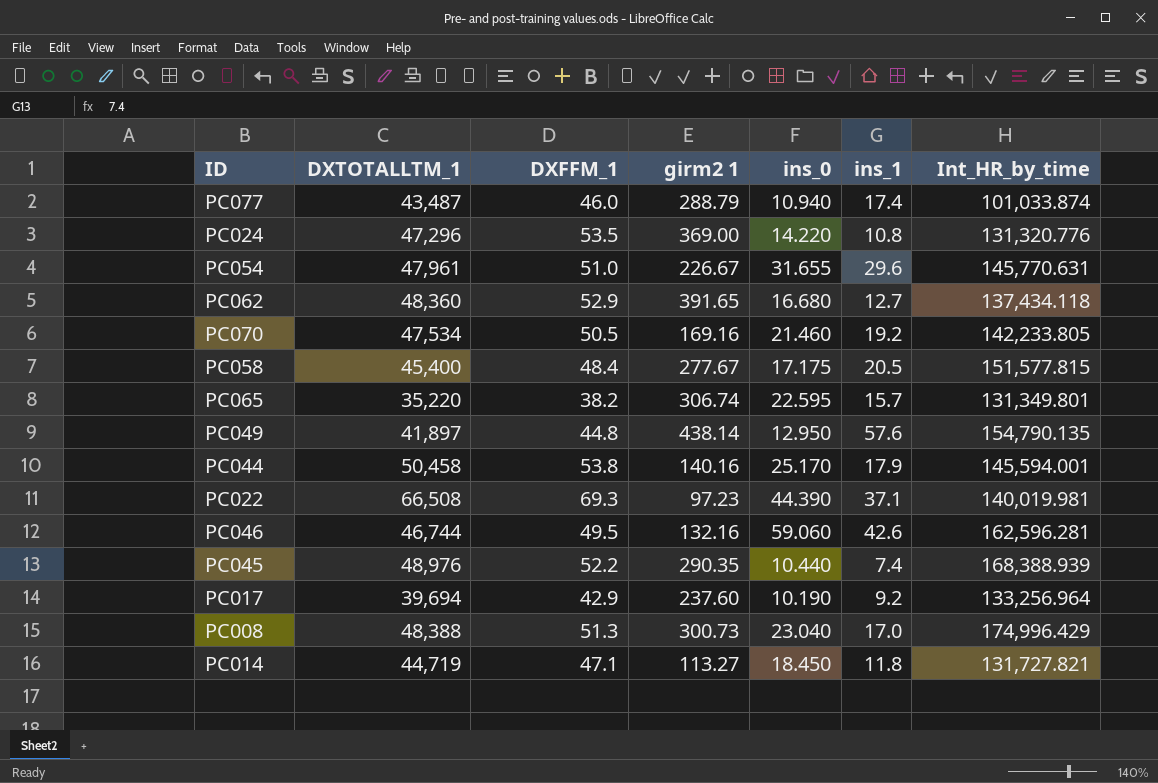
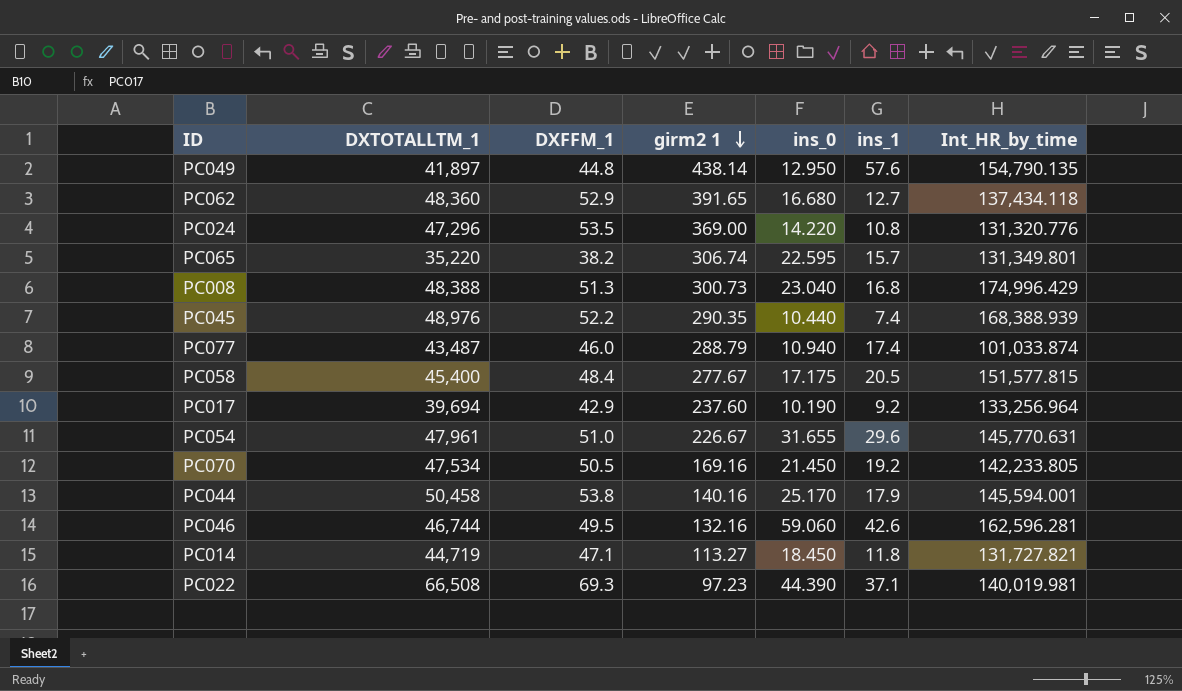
row order: none -> girm2 1 descending
PC008 | ins_1: 17.0 -> 16.8
PC070 | ins_0: 21.460 -> 21.450

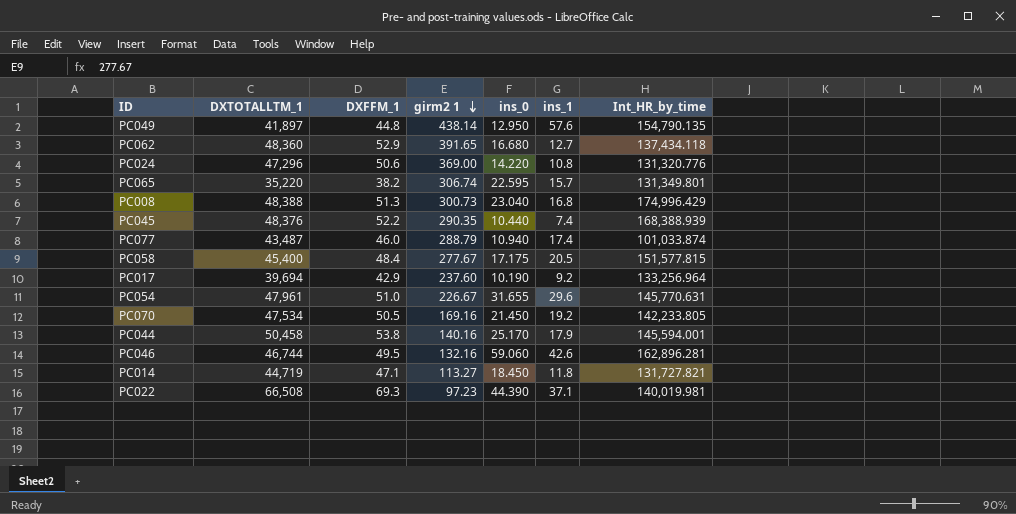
PC024 | DXFFM_1: 53.5 -> 50.6
PC045 | DXTOTALLTM_1: 48,976 -> 48,376
PC046 | Int_HR_by_time: 162,596.281 -> 162,896.281

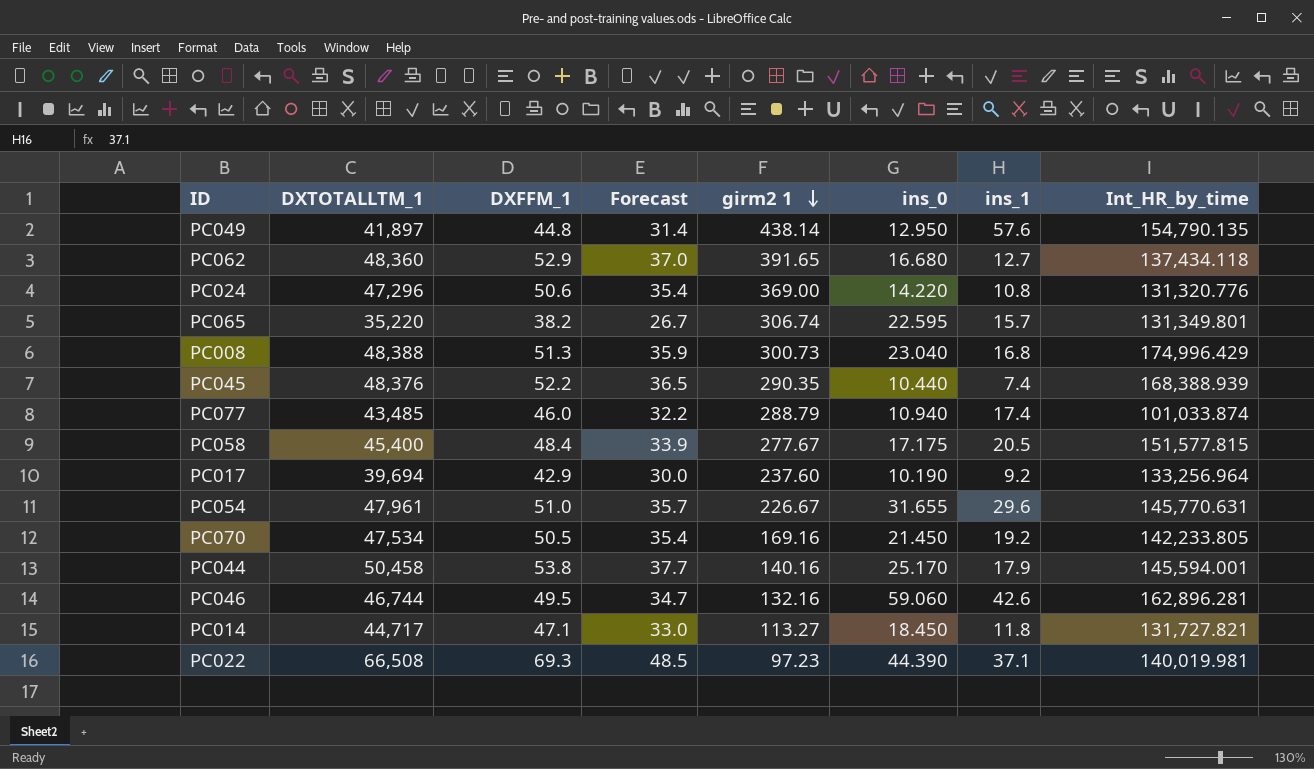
column Forecast | formula: none -> [DXFFM_1] * 0.7
PC077 | DXTOTALLTM_1: 43,487 -> 43,485
PC014 | DXTOTALLTM_1: 44,719 -> 44,717

